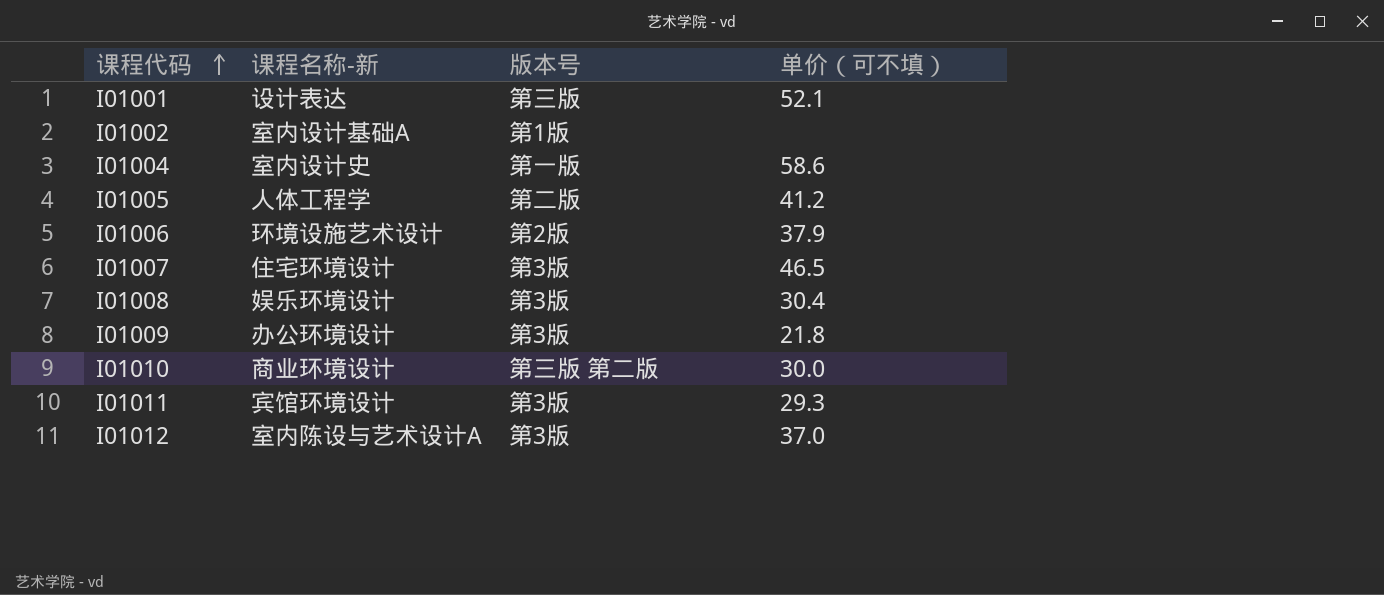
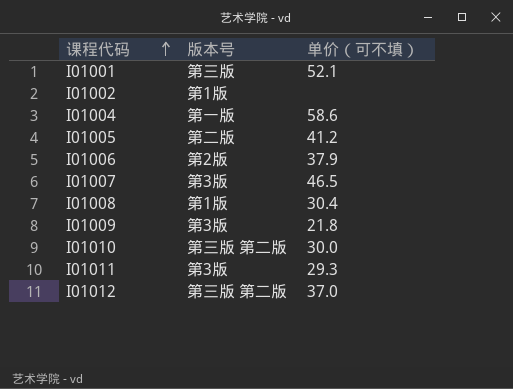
column 课程名称-新 | position: 2 -> none
I01008 | 版本号: 第3版 -> 第1版
I01012 | 版本号: 第3版 -> 第三版 第二版

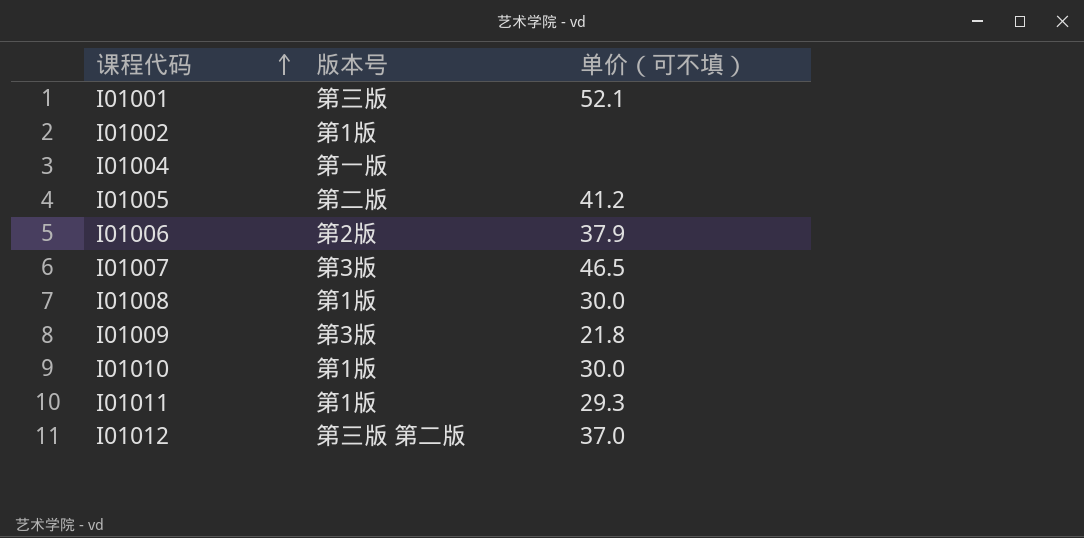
I01004 | 单价（可不填）: 58.6 -> none
I01008 | 单价（可不填）: 30.4 -> 30.0
I01010 | 版本号: 第三版 第二版 -> 第1版
I01011 | 版本号: 第3版 -> 第1版

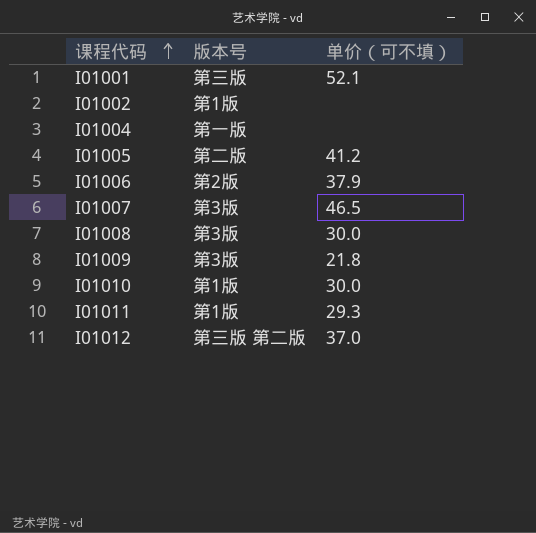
I01008 | 版本号: 第1版 -> 第3版

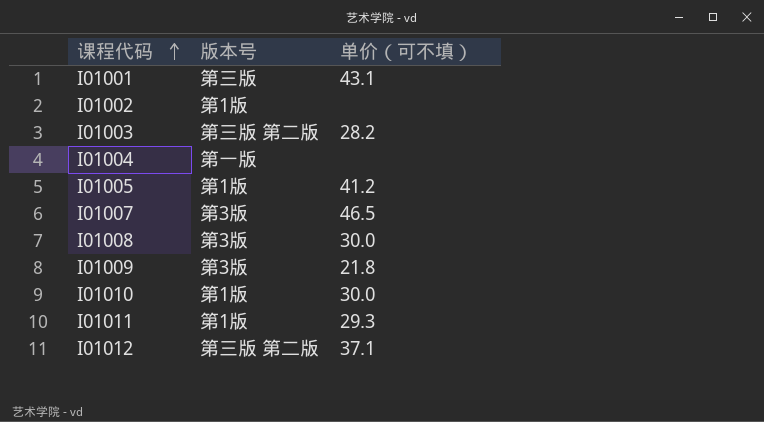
row I01006: 第2版 | 37.9 -> none
I01001 | 单价（可不填）: 52.1 -> 43.1
row I01003: none -> 第三版 第二版 | 28.2
I01005 | 版本号: 第二版 -> 第1版
I01012 | 单价（可不填）: 37.0 -> 37.1

